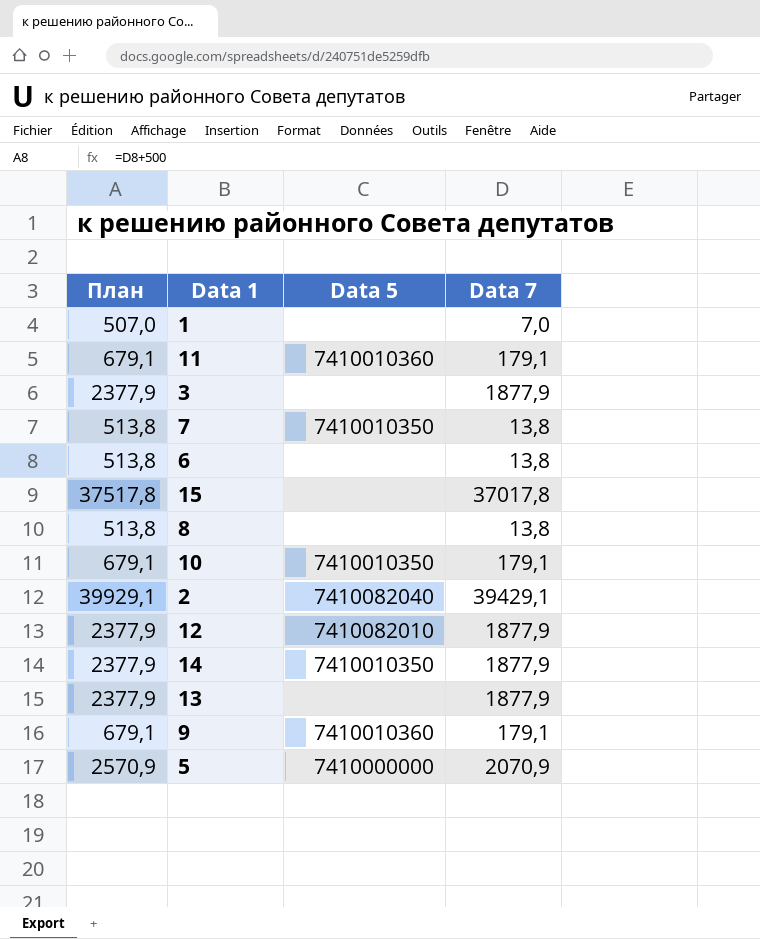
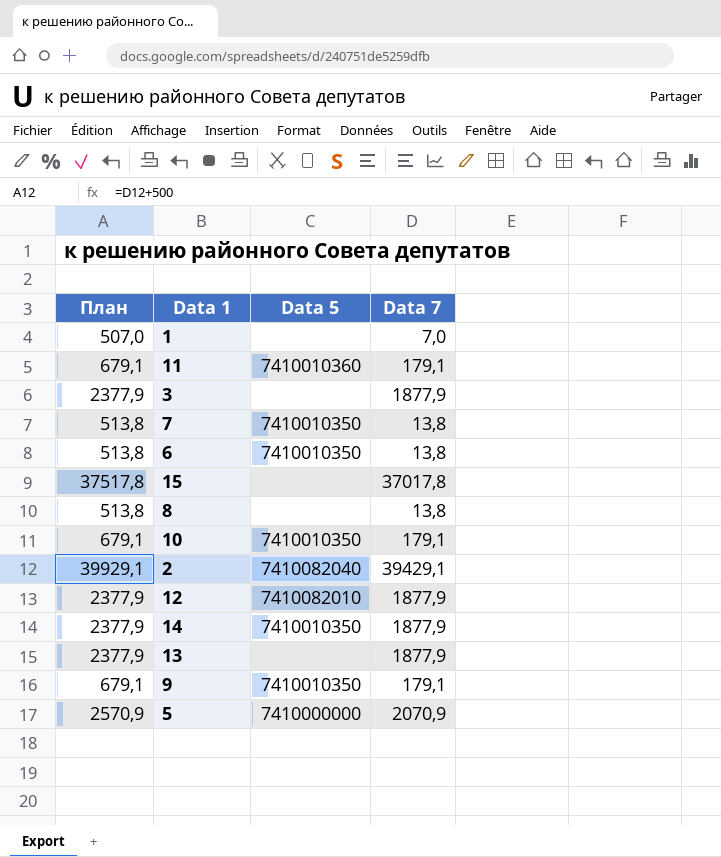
6 | Data 5: none -> 7410010350
9 | Data 5: 7410010360 -> 7410010350

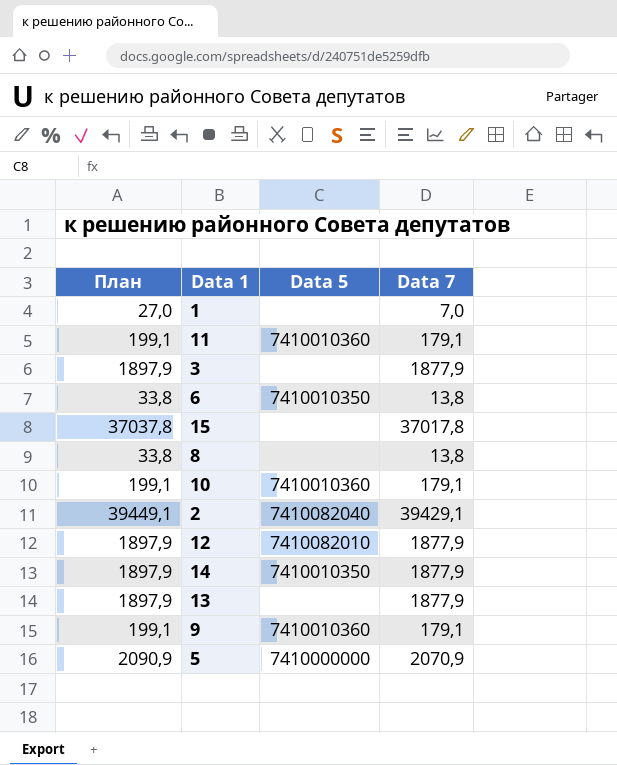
column План | formula: [Data 7] + 500 -> [Data 7] + 20
row 7: 513,8 | 7410010350 | 13,8 -> none
10 | Data 5: 7410010350 -> 7410010360
9 | Data 5: 7410010350 -> 7410010360

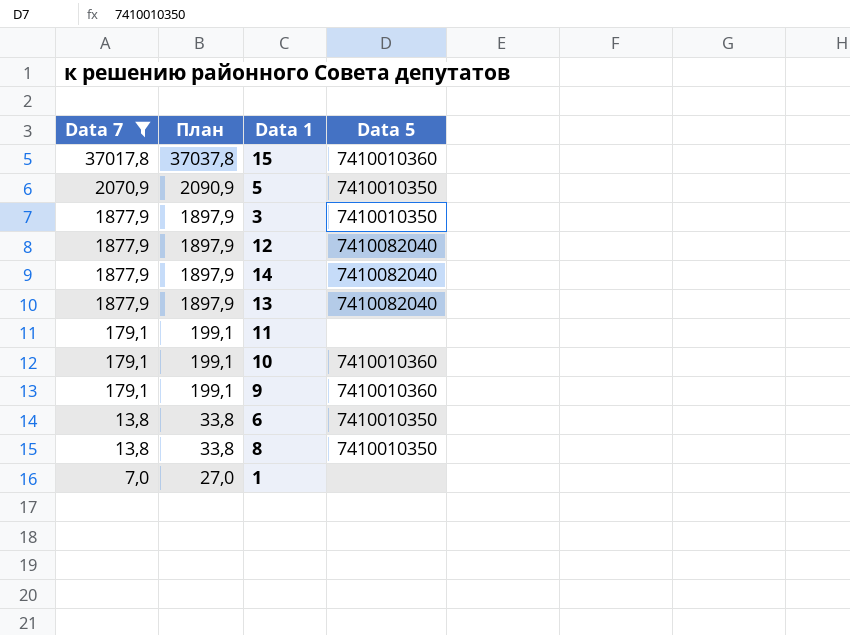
filter: none -> Data 7 != 39429,1
row order: none -> Data 7 descending
column Data 7 | position: 4 -> 1
15 | Data 5: none -> 7410010360
5 | Data 5: 7410000000 -> 7410010350
3 | Data 5: none -> 7410010350
12 | Data 5: 7410082010 -> 7410082040
14 | Data 5: 7410010350 -> 7410082040
13 | Data 5: none -> 7410082040
11 | Data 5: 7410010360 -> none
8 | Data 5: none -> 7410010350

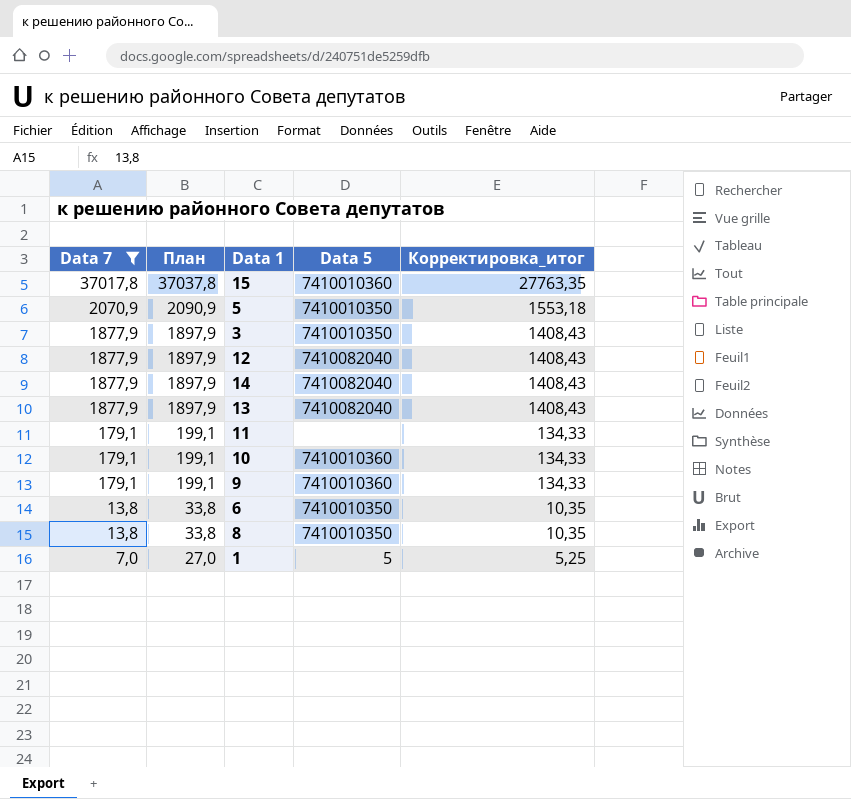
column Корректировка_итог | formula: none -> [Data 7] * 0,75
1 | Data 5: none -> 5

